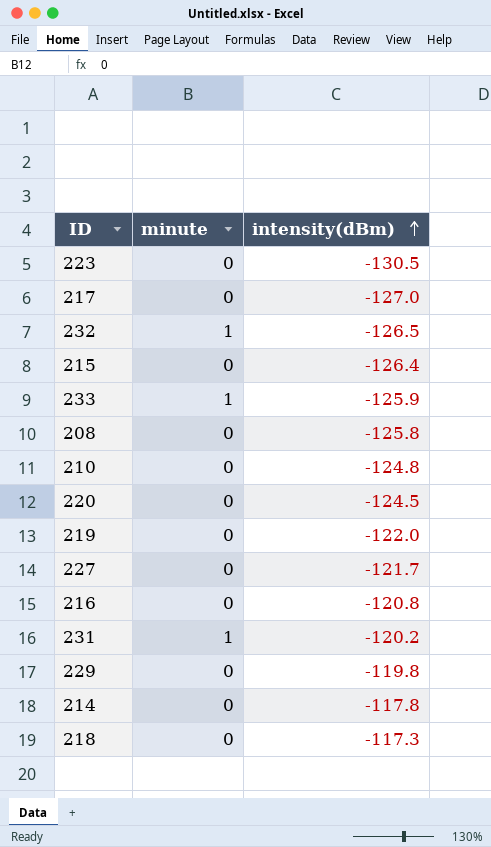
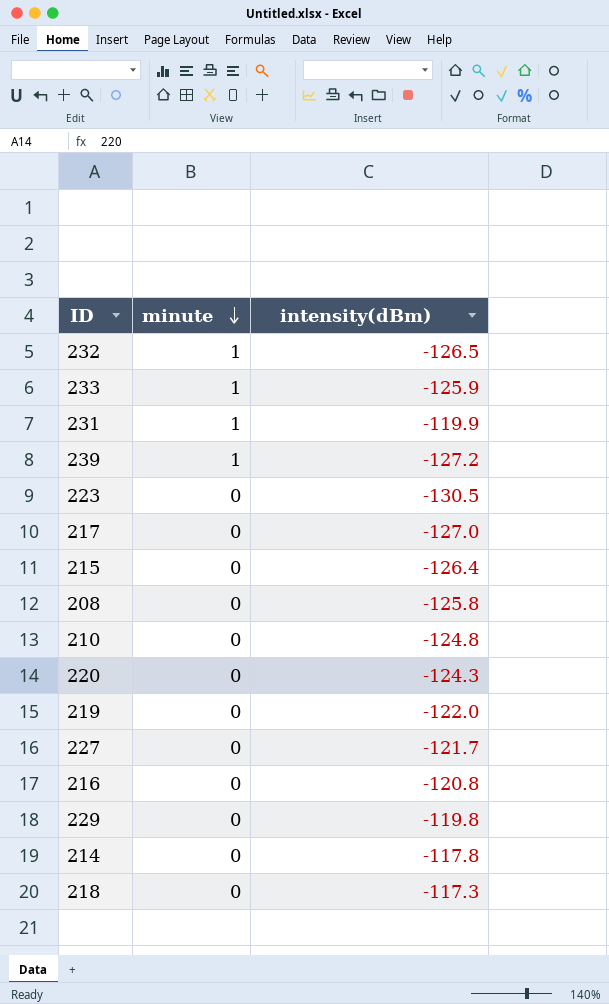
row order: intensity(dBm) ascending -> minute descending
231 | intensity(dBm): -120.2 -> -119.9
row 239: none -> 1 | -127.2
220 | intensity(dBm): -124.5 -> -124.3

